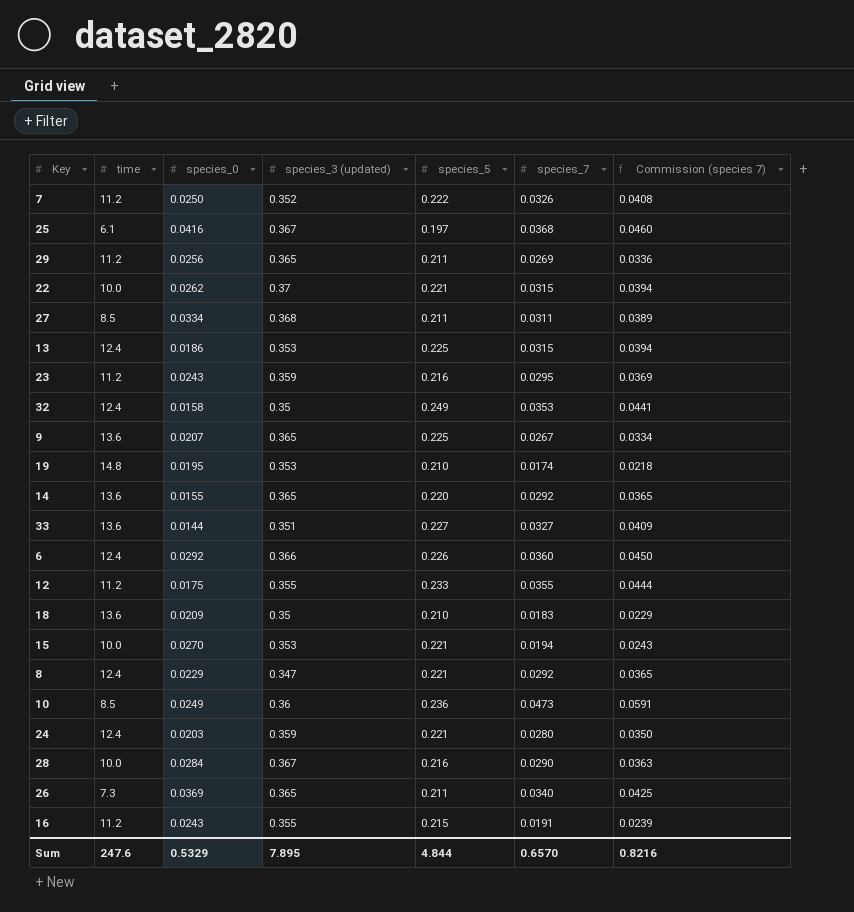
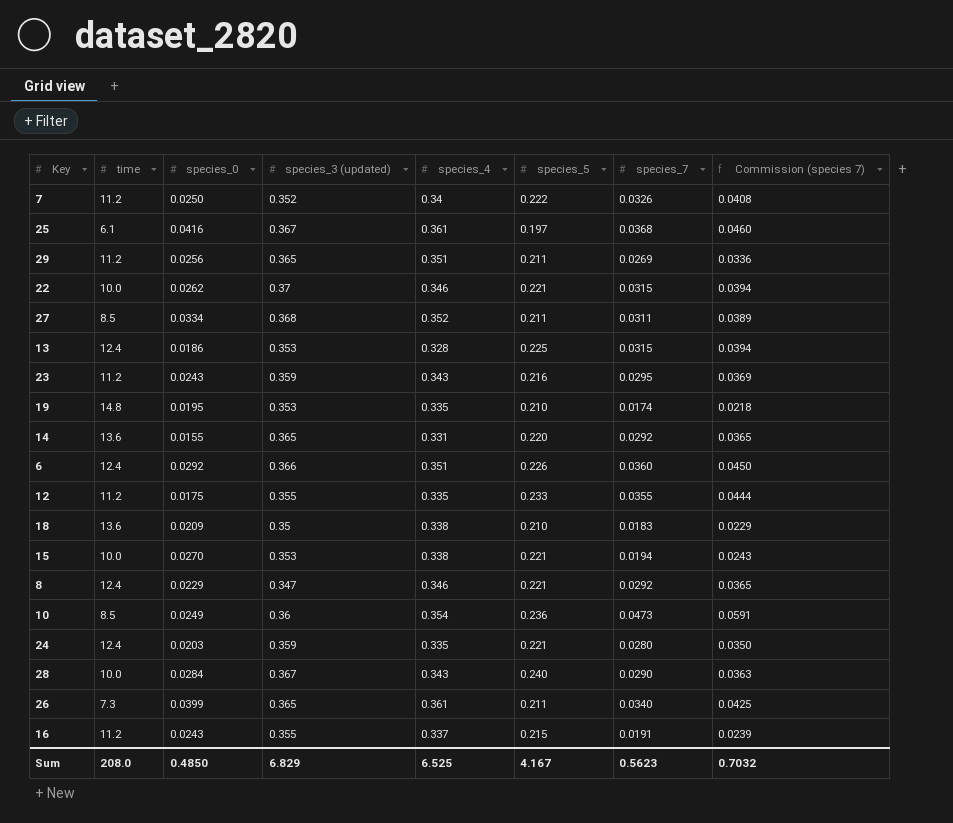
column species_4 | position: none -> 5
row 32: 12.4 | 0.0158 | 0.35 | 0.249 | 0.0353 | 0.0441 -> none
row 9: 13.6 | 0.0207 | 0.365 | 0.225 | 0.0267 | 0.0334 -> none
row 33: 13.6 | 0.0144 | 0.351 | 0.227 | 0.0327 | 0.0409 -> none
28 | species_5: 0.216 -> 0.240
26 | species_0: 0.0369 -> 0.0399
Sum | time: 247.6 -> 208.0
Sum | species_0: 0.5329 -> 0.4850
Sum | species_3 (updated): 7.895 -> 6.829
Sum | species_5: 4.844 -> 4.167
Sum | species_7: 0.6570 -> 0.5623
Sum | Commission (species 7): 0.8216 -> 0.7032

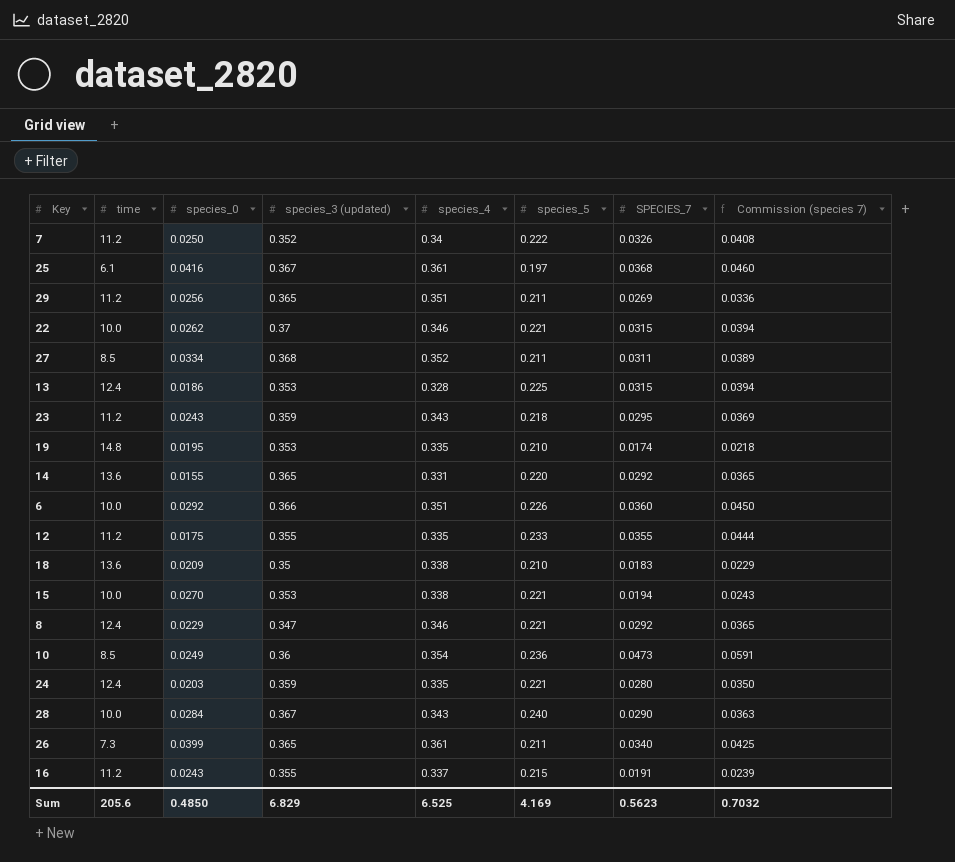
column name: species_7 -> SPECIES_7
23 | species_5: 0.216 -> 0.218
6 | time: 12.4 -> 10.0
Sum | time: 208.0 -> 205.6
Sum | species_5: 4.167 -> 4.169

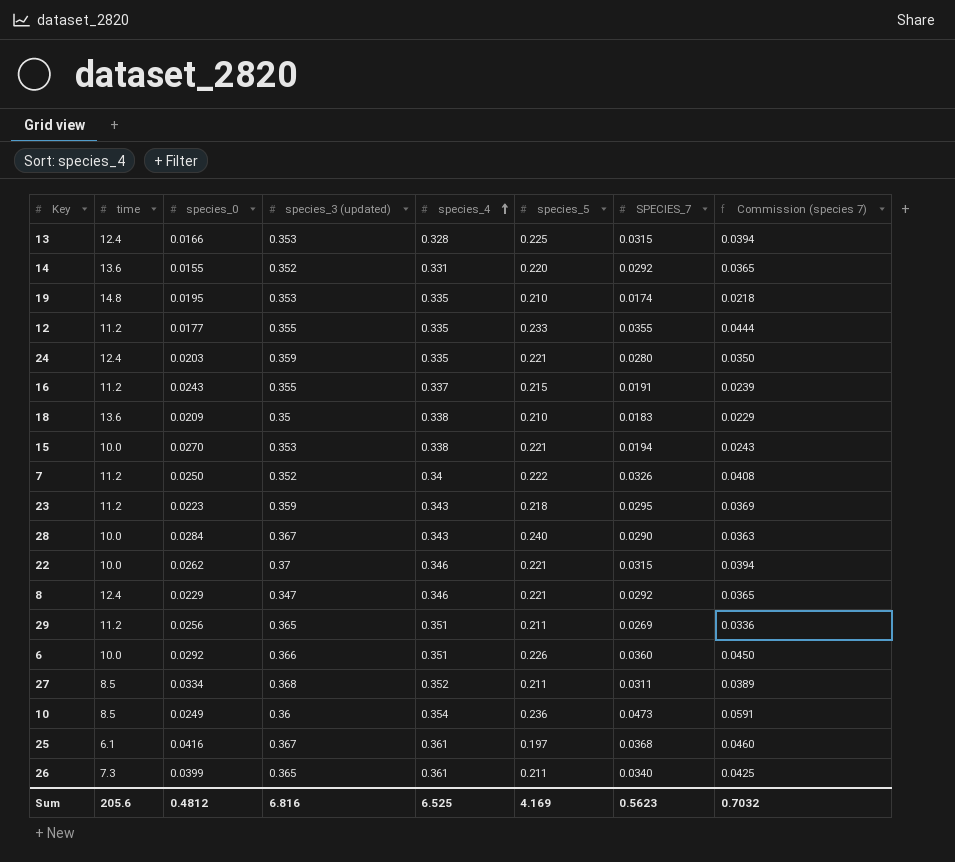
row order: none -> species_4 ascending
13 | species_0: 0.0186 -> 0.0166
14 | species_3 (updated): 0.365 -> 0.352
12 | species_0: 0.0175 -> 0.0177
23 | species_0: 0.0243 -> 0.0223
Sum | species_0: 0.4850 -> 0.4812
Sum | species_3 (updated): 6.829 -> 6.816

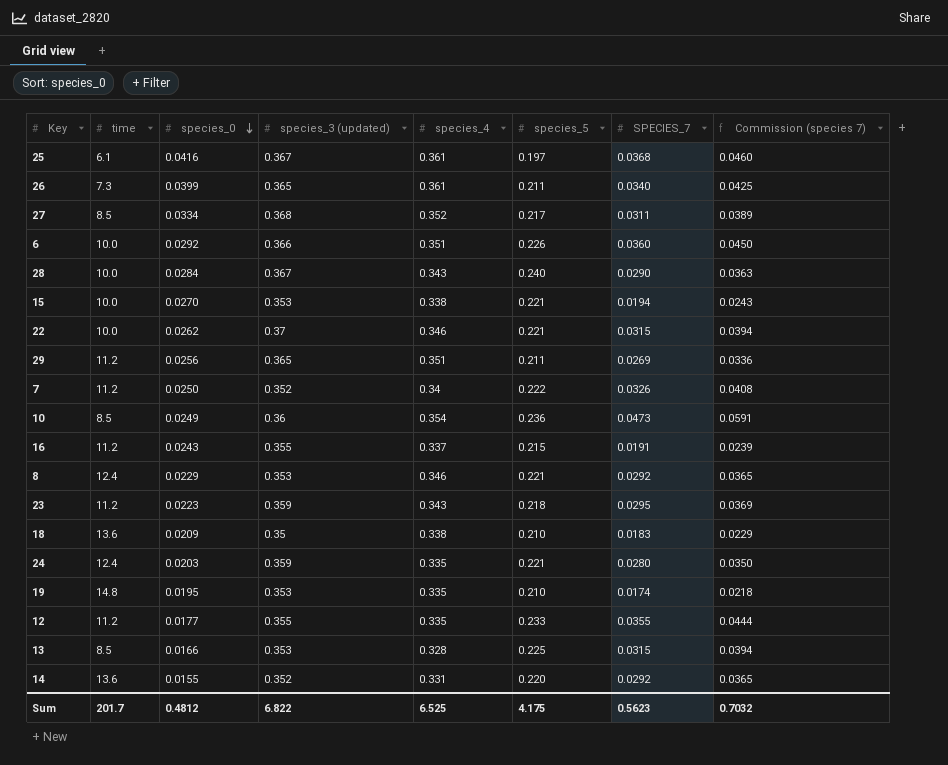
row order: species_4 ascending -> species_0 descending
27 | species_5: 0.211 -> 0.217
8 | species_3 (updated): 0.347 -> 0.353
13 | time: 12.4 -> 8.5
Sum | time: 205.6 -> 201.7
Sum | species_3 (updated): 6.816 -> 6.822
Sum | species_5: 4.169 -> 4.175

